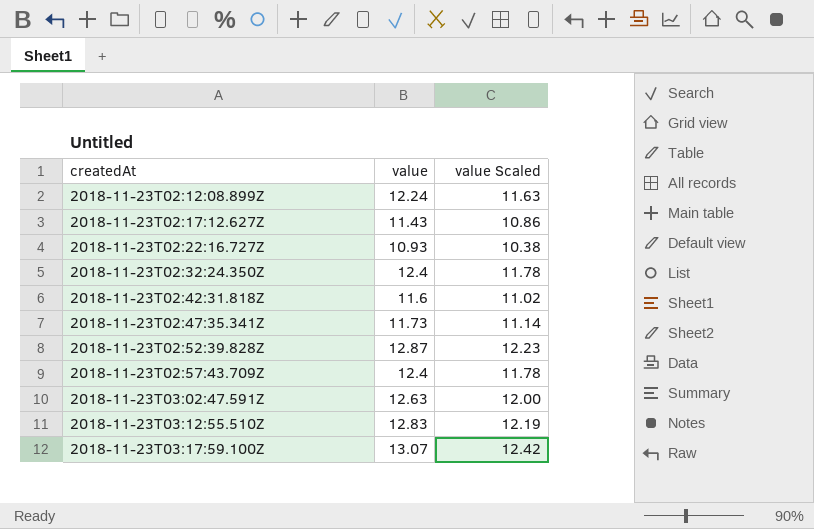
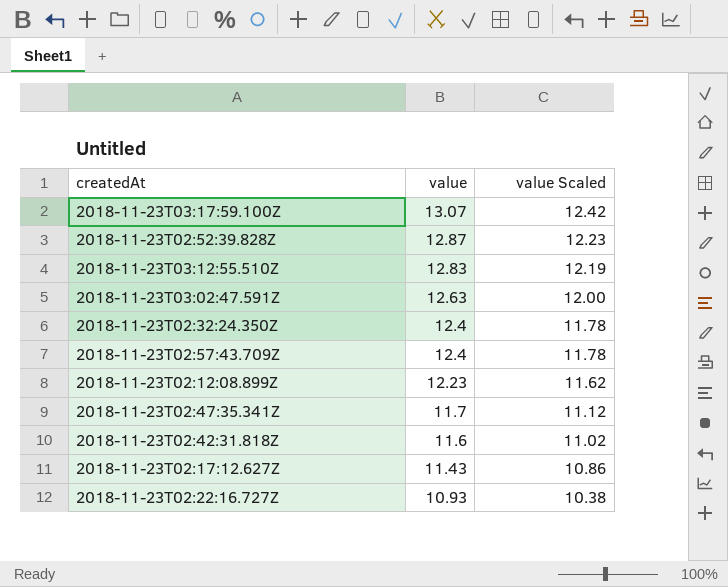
row order: createdAt ascending -> value descending
2018-11-23T02:12:08.899Z | value: 12.24 -> 12.23
2018-11-23T02:12:08.899Z | value Scaled: 11.63 -> 11.62
2018-11-23T02:47:35.341Z | value: 11.73 -> 11.7
2018-11-23T02:47:35.341Z | value Scaled: 11.14 -> 11.12

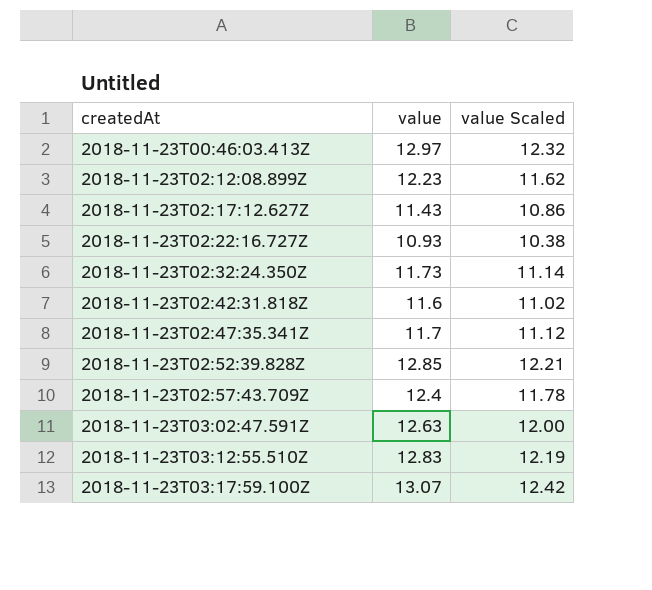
row order: value descending -> createdAt ascending
row 2018-11-23T00:46:03.413Z: none -> 12.97 | 12.32
2018-11-23T02:32:24.350Z | value: 12.4 -> 11.73
2018-11-23T02:32:24.350Z | value Scaled: 11.78 -> 11.14
2018-11-23T02:52:39.828Z | value: 12.87 -> 12.85
2018-11-23T02:52:39.828Z | value Scaled: 12.23 -> 12.21

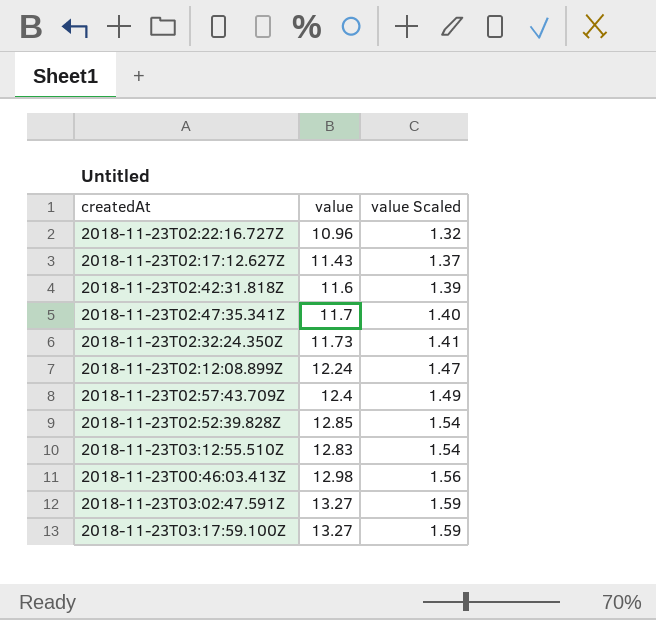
row order: createdAt ascending -> value Scaled ascending
column value Scaled | formula: [value] * 0.95 -> [value] * 0.12
2018-11-23T02:22:16.727Z | value: 10.93 -> 10.96
2018-11-23T02:12:08.899Z | value: 12.23 -> 12.24
2018-11-23T00:46:03.413Z | value: 12.97 -> 12.98
2018-11-23T03:02:47.591Z | value: 12.63 -> 13.27
2018-11-23T03:17:59.100Z | value: 13.07 -> 13.27

